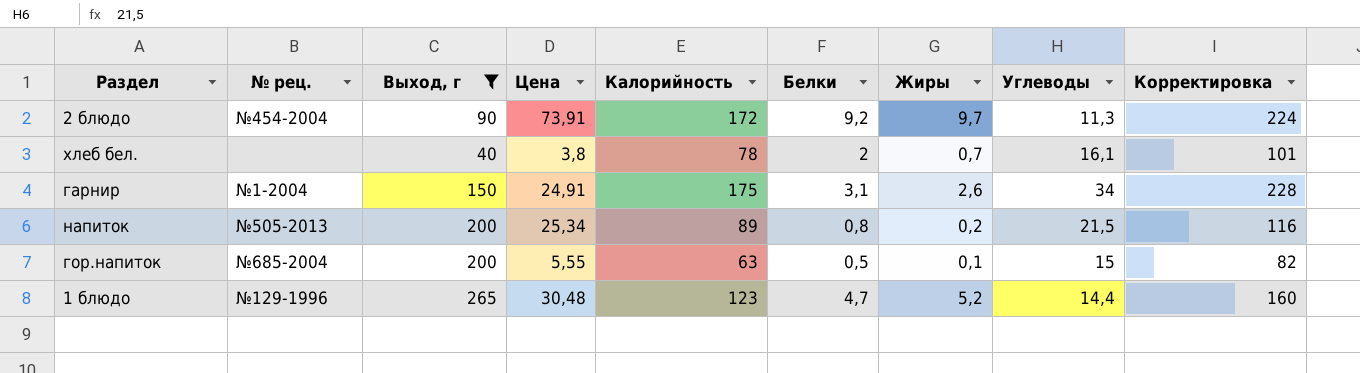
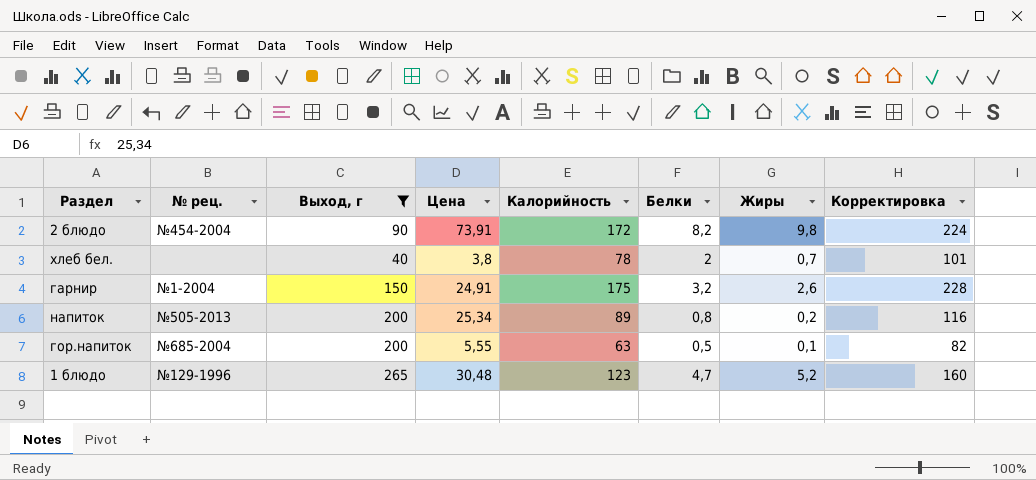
column Углеводы | position: 8 -> none
2 блюдо | Белки: 9,2 -> 8,2
2 блюдо | Жиры: 9,7 -> 9,8
гарнир | Белки: 3,1 -> 3,2

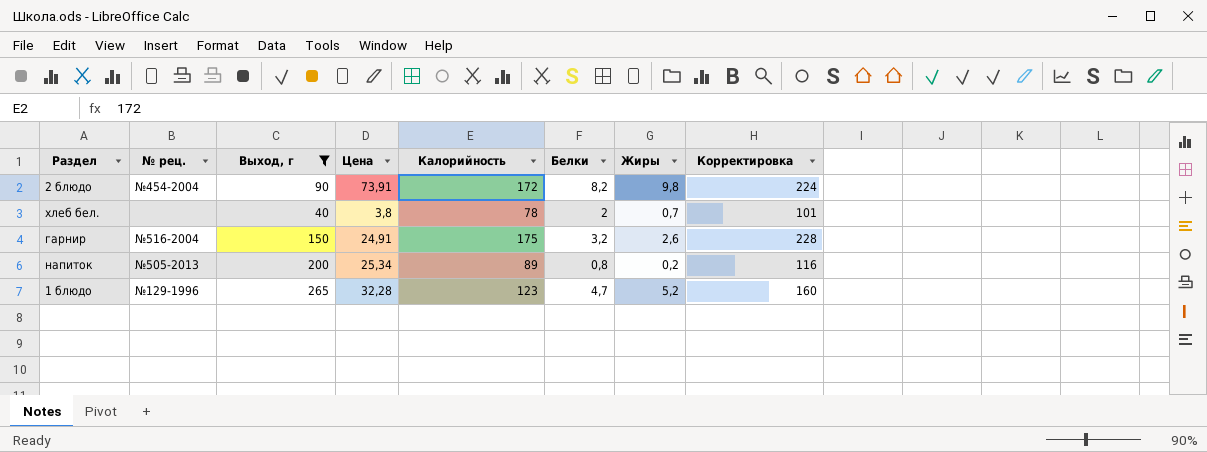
row гор.напиток: №685-2004 | 200 | 5,55 | 63 | 0,5 | 0,1 | 82 -> none
гарнир | № рец.: №1-2004 -> №516-2004
1 блюдо | Цена: 30,48 -> 32,28

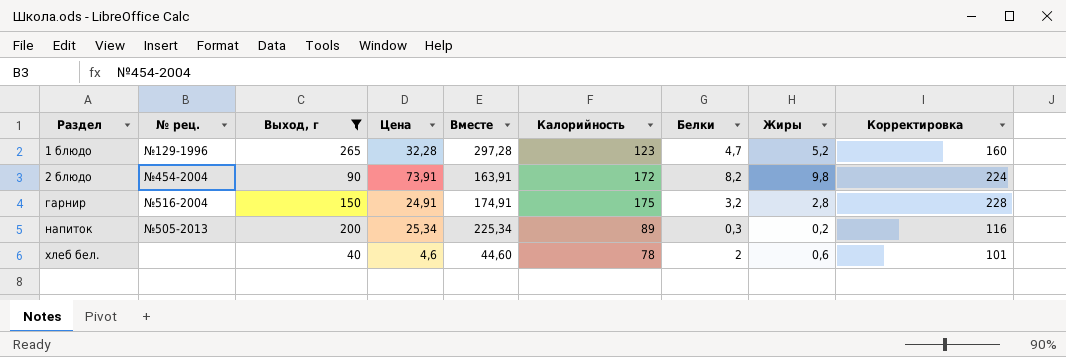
row order: none -> Раздел ascending
column Вместе | formula: none -> [Выход, г] + [Цена]
гарнир | Жиры: 2,6 -> 2,8
напиток | Белки: 0,8 -> 0,3
хлеб бел. | Цена: 3,8 -> 4,6
хлеб бел. | Жиры: 0,7 -> 0,6

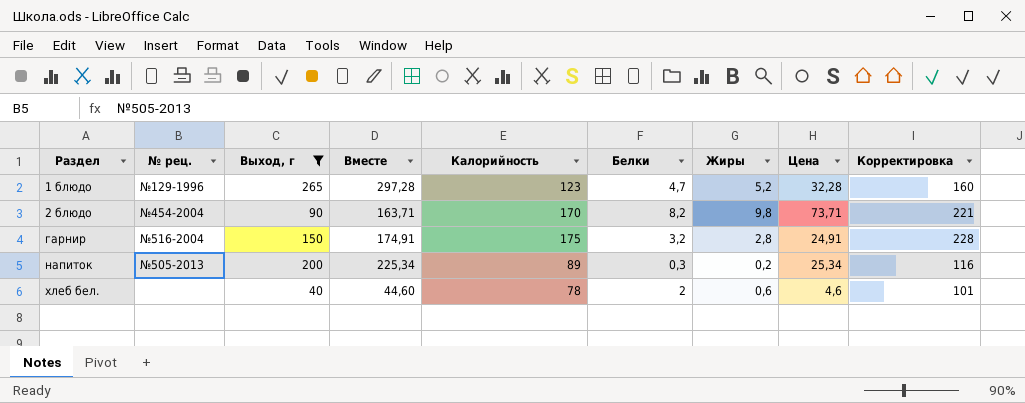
column Цена | position: 4 -> 8
2 блюдо | Вместе: 163,91 -> 163,71
2 блюдо | Калорийность: 172 -> 170
2 блюдо | Цена: 73,91 -> 73,71
2 блюдо | Корректировка: 224 -> 221

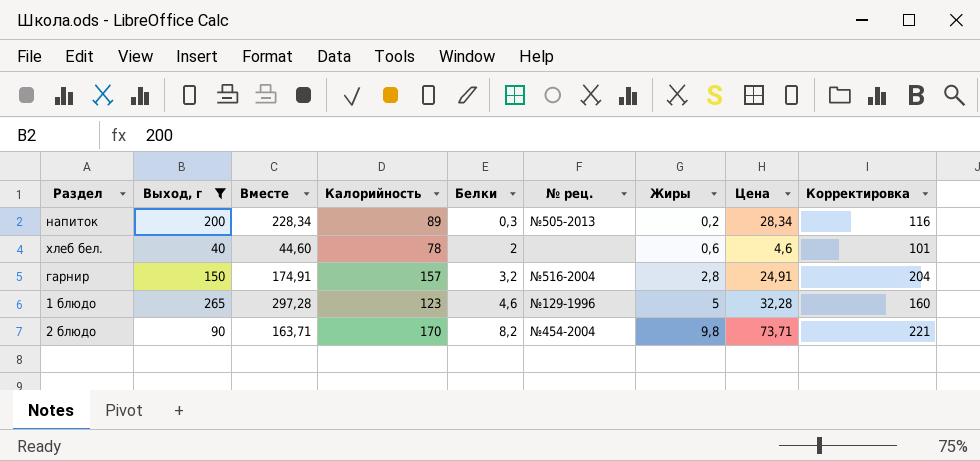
row order: Раздел ascending -> Белки ascending
column № рец. | position: 2 -> 6
напиток | Вместе: 225,34 -> 228,34
напиток | Цена: 25,34 -> 28,34
гарнир | Калорийность: 175 -> 157
гарнир | Корректировка: 228 -> 204
1 блюдо | Белки: 4,7 -> 4,6
1 блюдо | Жиры: 5,2 -> 5

